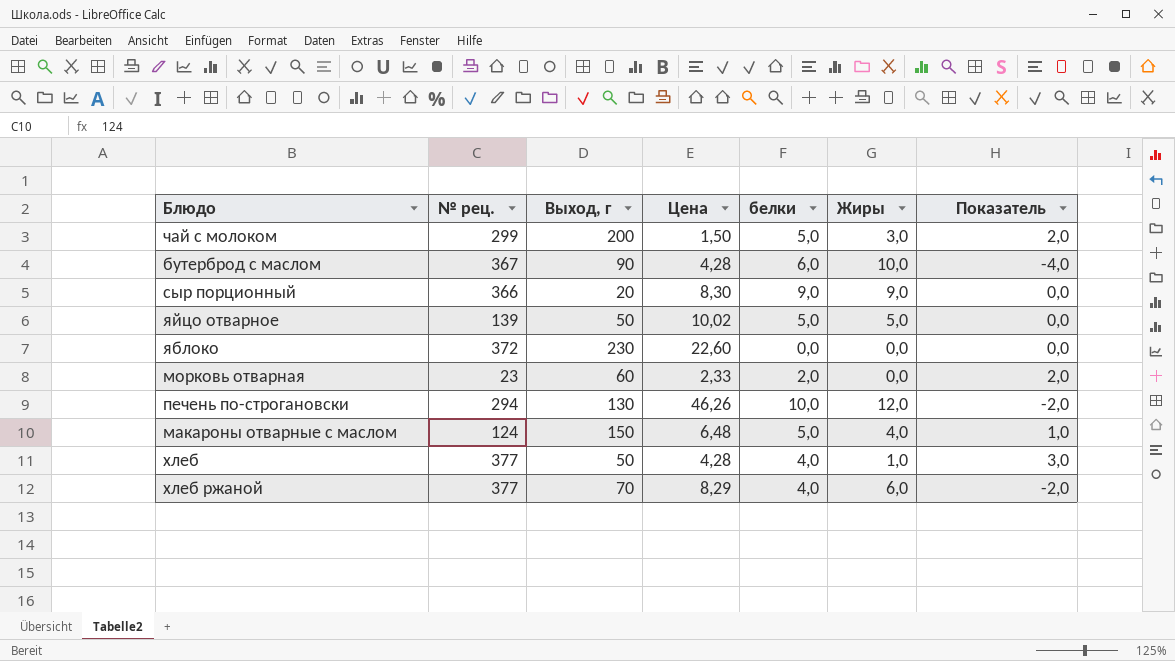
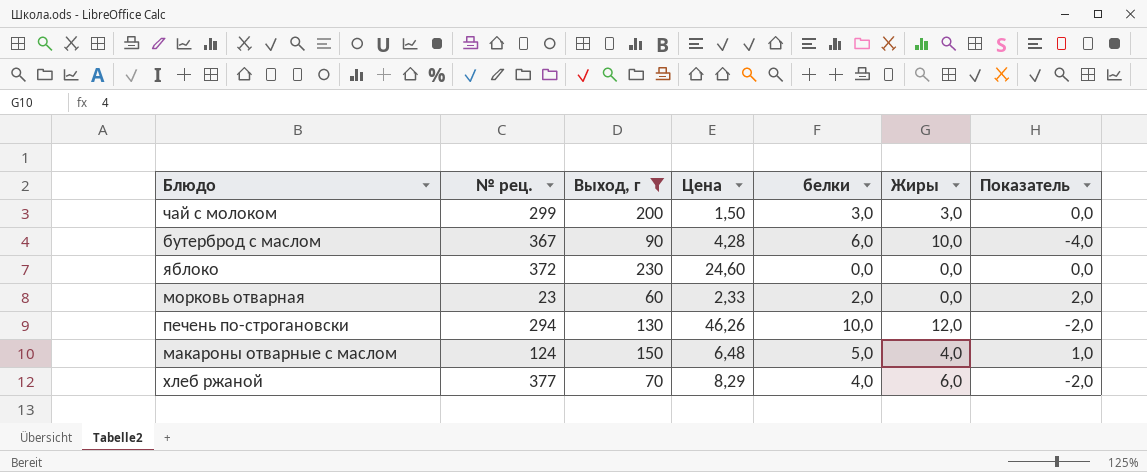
filter: none -> Выход, г >= 60
чай с молоком | белки: 5,0 -> 3,0
чай с молоком | Показатель: 2,0 -> 0,0
яблоко | Цена: 22,60 -> 24,60

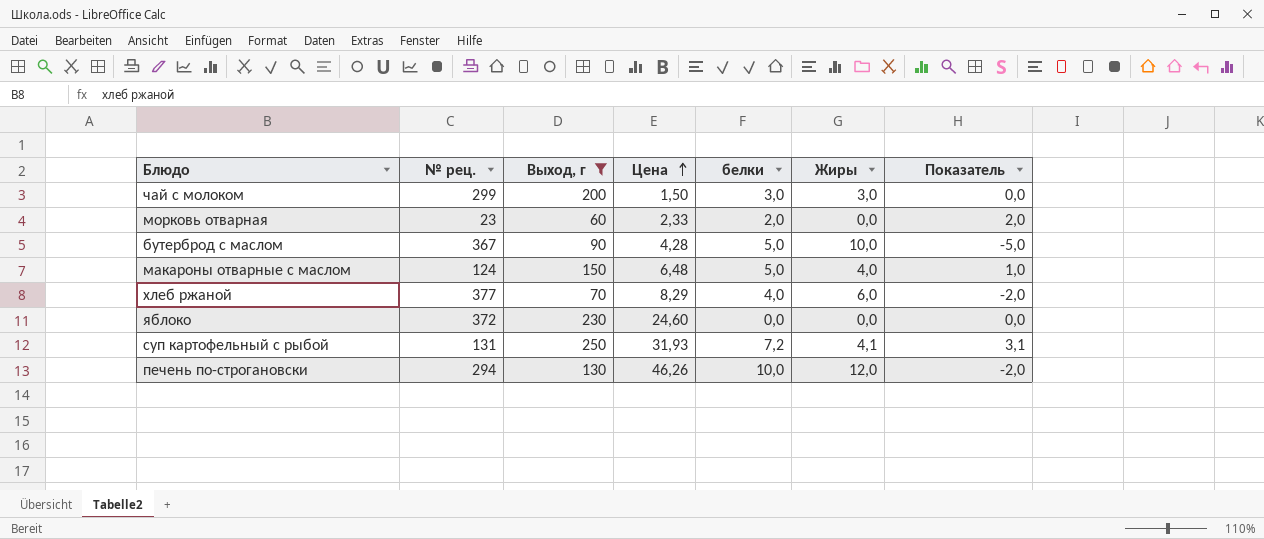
row order: none -> Цена ascending
бутерброд с маслом | белки: 6,0 -> 5,0
бутерброд с маслом | Показатель: -4,0 -> -5,0
row суп картофельный с рыбой: none -> 131 | 250 | 31,93 | 7,2 | 4,1 | 3,1

